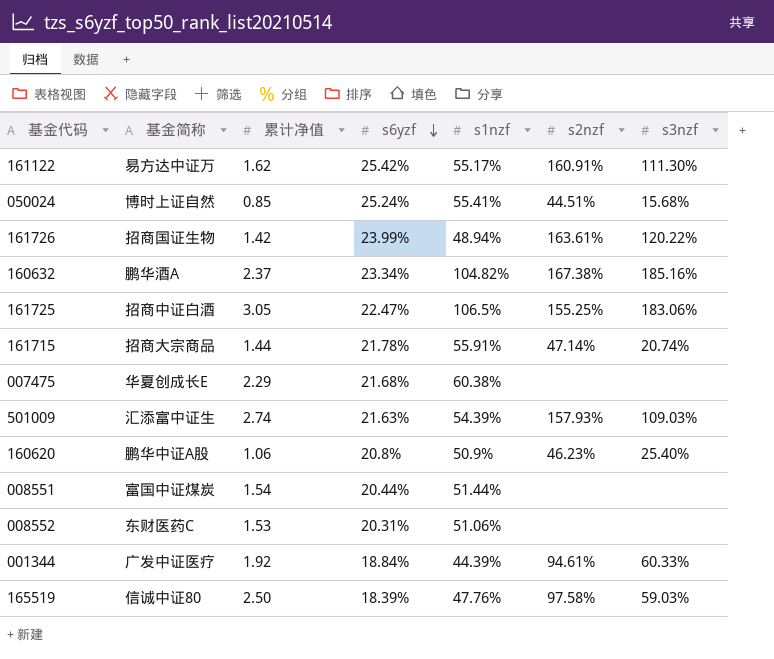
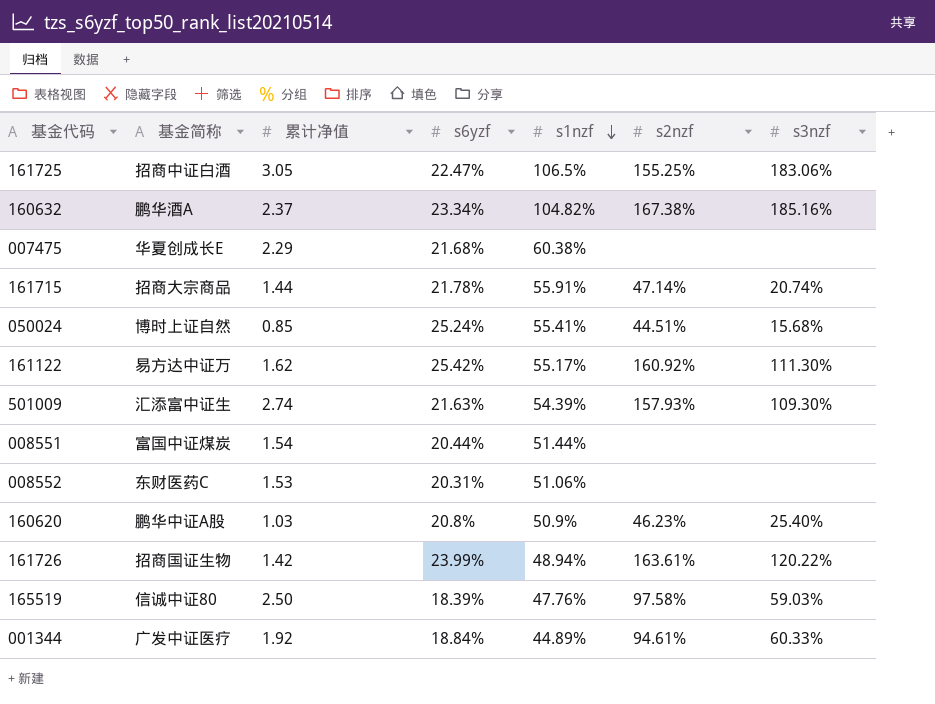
row order: s6yzf descending -> s1nzf descending
161122 | s2nzf: 160.91% -> 160.92%
501009 | s3nzf: 109.03% -> 109.30%
160620 | 累计净值: 1.06 -> 1.03
001344 | s1nzf: 44.39% -> 44.89%

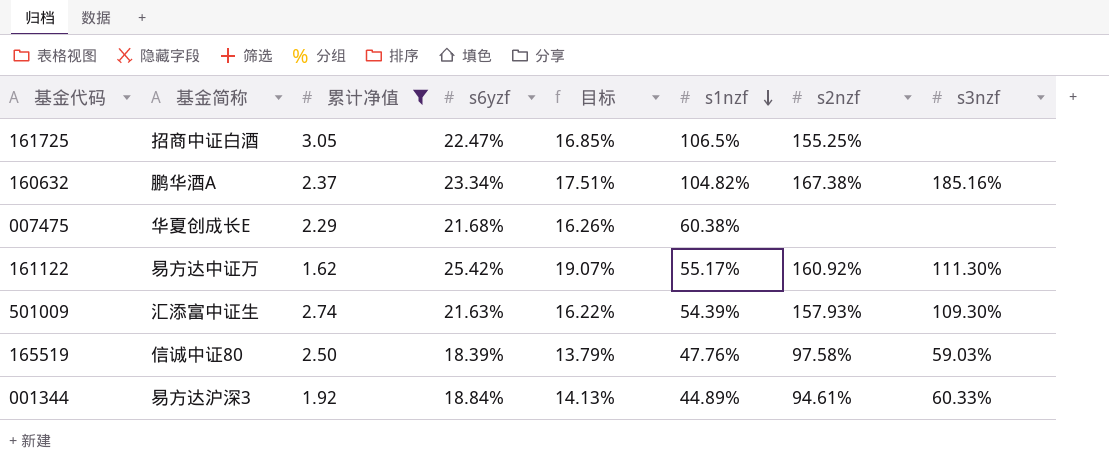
filter: none -> 累计净值 >= 1.62
column 目标 | formula: none -> [s6yzf] * 0.75
161725 | s3nzf: 183.06% -> none
001344 | 基金简称: 广发中证医疗 -> 易方达沪深3

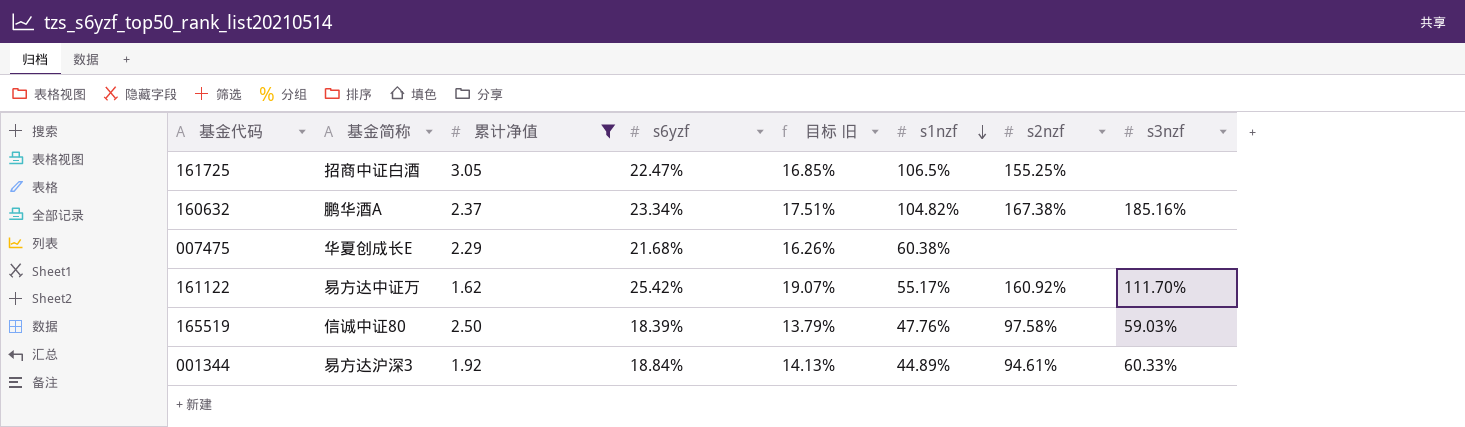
column name: 目标 -> 目标 旧
row 501009: 汇添富中证生 | 2.74 | 21.63% | 16.22% | 54.39% | 157.93% | 109.30% -> none
161122 | s3nzf: 111.30% -> 111.70%

